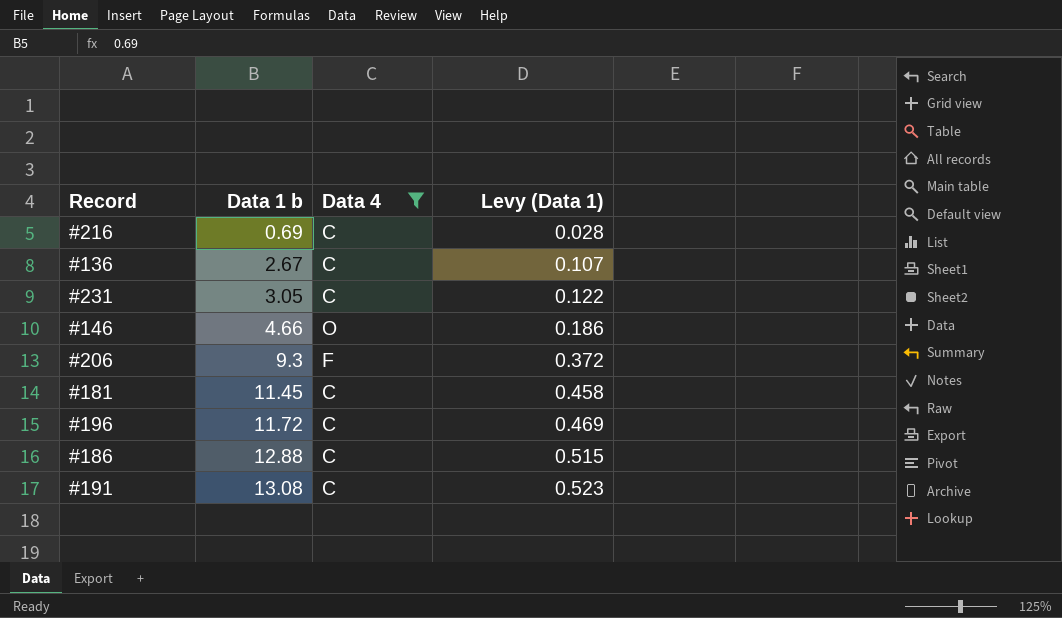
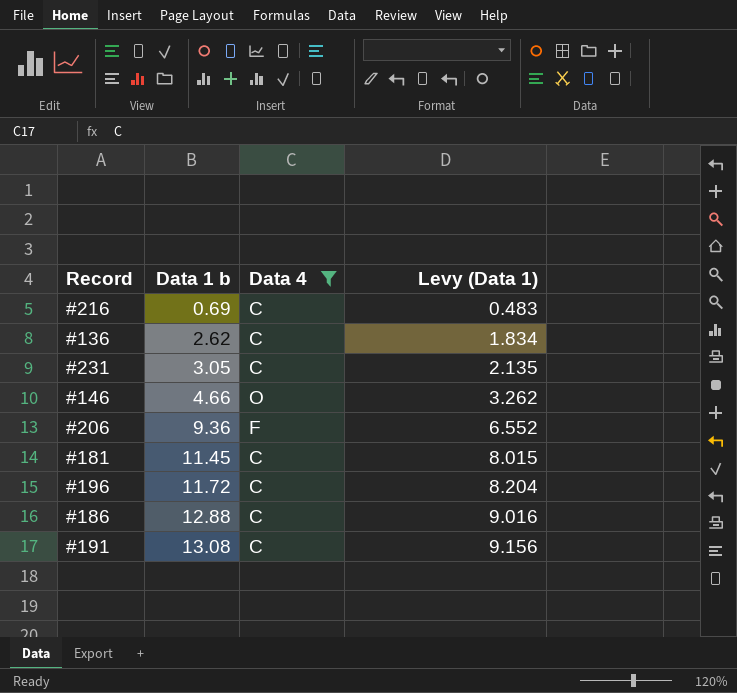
column Levy (Data 1) | formula: [Data 1 b] * 0.04 -> [Data 1 b] * 0.7
#136 | Data 1 b: 2.67 -> 2.62
#206 | Data 1 b: 9.3 -> 9.36

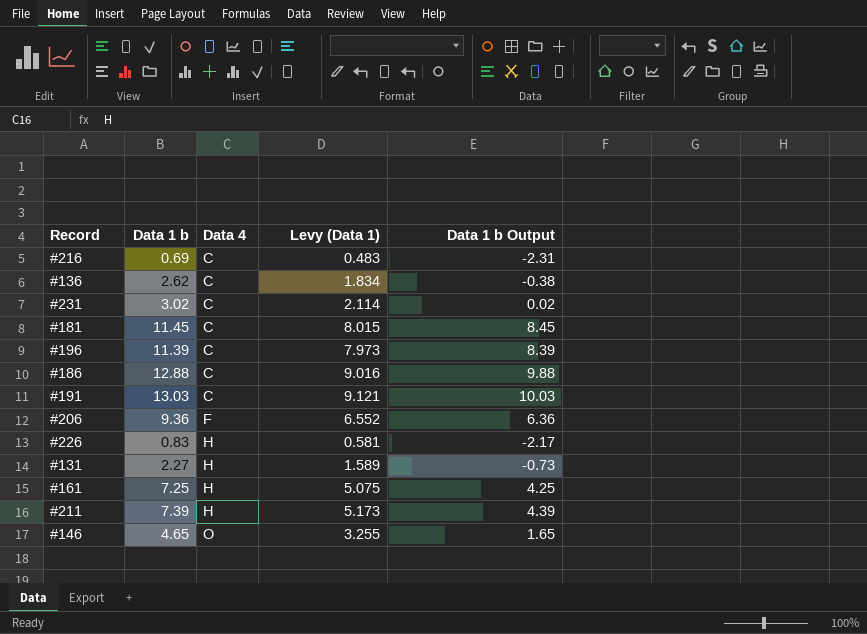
filter: Data 4 != H -> none
row order: Data 1 b ascending -> Data 4 ascending
column Data 1 b Output | formula: none -> [Data 1 b] - 3
#231 | Data 1 b: 3.05 -> 3.02
#231 | Levy (Data 1): 2.135 -> 2.114
#196 | Data 1 b: 11.72 -> 11.39
#196 | Levy (Data 1): 8.204 -> 7.973
#191 | Data 1 b: 13.08 -> 13.03
#191 | Levy (Data 1): 9.156 -> 9.121
#146 | Data 1 b: 4.66 -> 4.65
#146 | Levy (Data 1): 3.262 -> 3.255

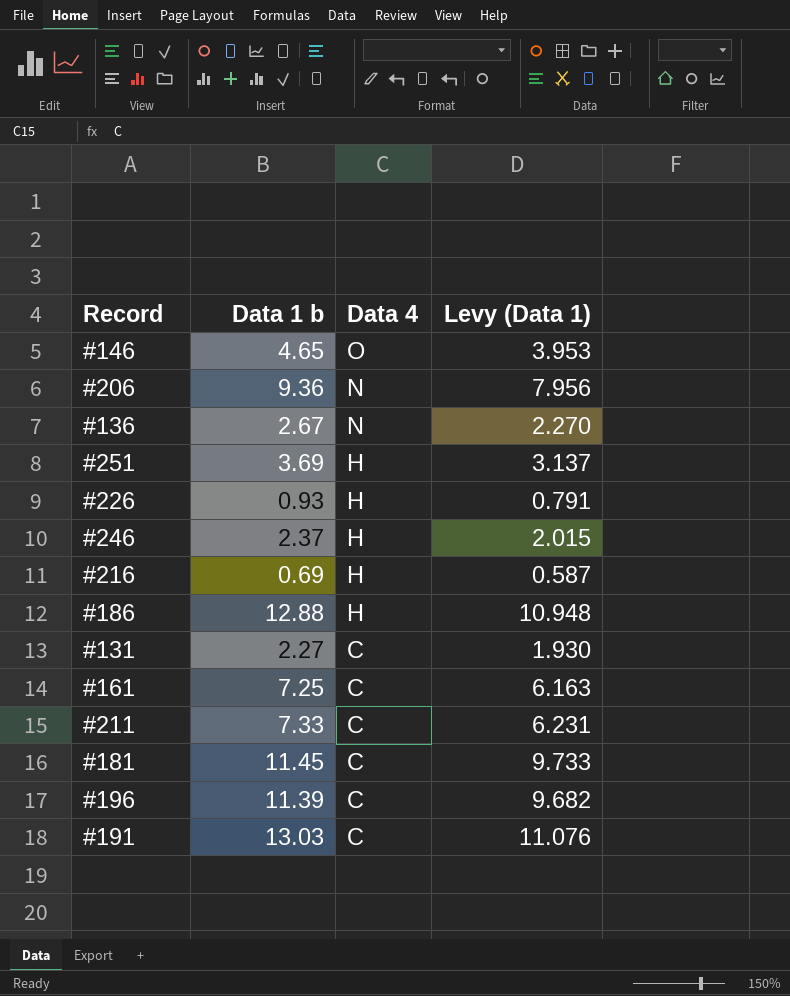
row order: Data 4 ascending -> Data 4 descending
column Data 1 b Output | formula: [Data 1 b] - 3 -> none
column Levy (Data 1) | formula: [Data 1 b] * 0.7 -> [Data 1 b] * 0.85
row #231: 3.02 | C | 2.114 | 0.02 -> none
#206 | Data 4: F -> N
#136 | Data 1 b: 2.62 -> 2.67
#136 | Data 4: C -> N
row #251: none -> 3.69 | H | 3.137
#226 | Data 1 b: 0.83 -> 0.93
row #246: none -> 2.37 | H | 2.015
#216 | Data 4: C -> H
#186 | Data 4: C -> H
#131 | Data 4: H -> C
#161 | Data 4: H -> C
#211 | Data 1 b: 7.39 -> 7.33
#211 | Data 4: H -> C

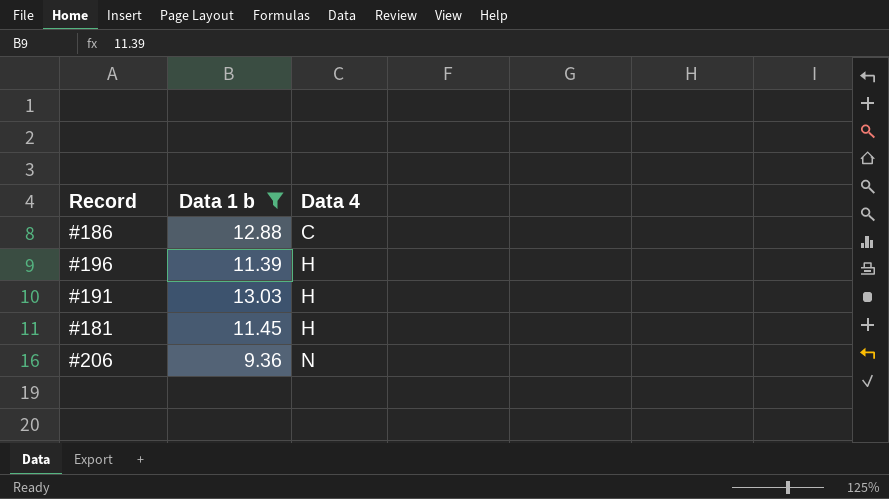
filter: none -> Data 1 b >= 9.36
row order: Data 4 descending -> Data 4 ascending
column Levy (Data 1) | formula: [Data 1 b] * 0.85 -> none
#186 | Data 4: H -> C
#196 | Data 4: C -> H
#191 | Data 4: C -> H
#181 | Data 4: C -> H

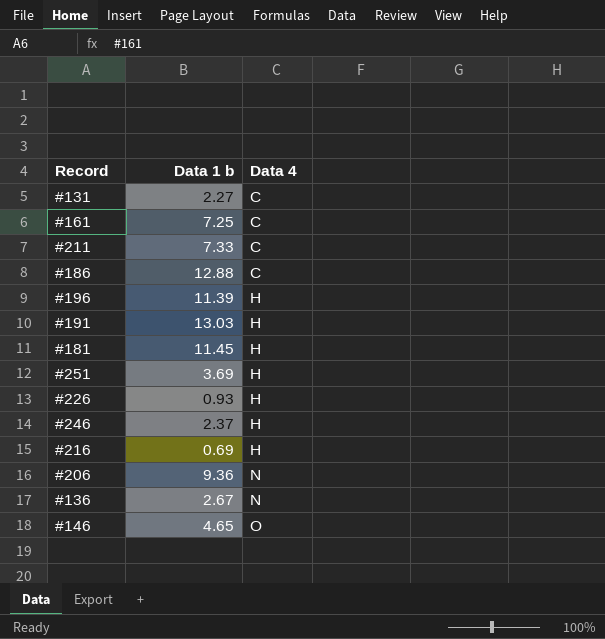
filter: Data 1 b >= 9.36 -> none

